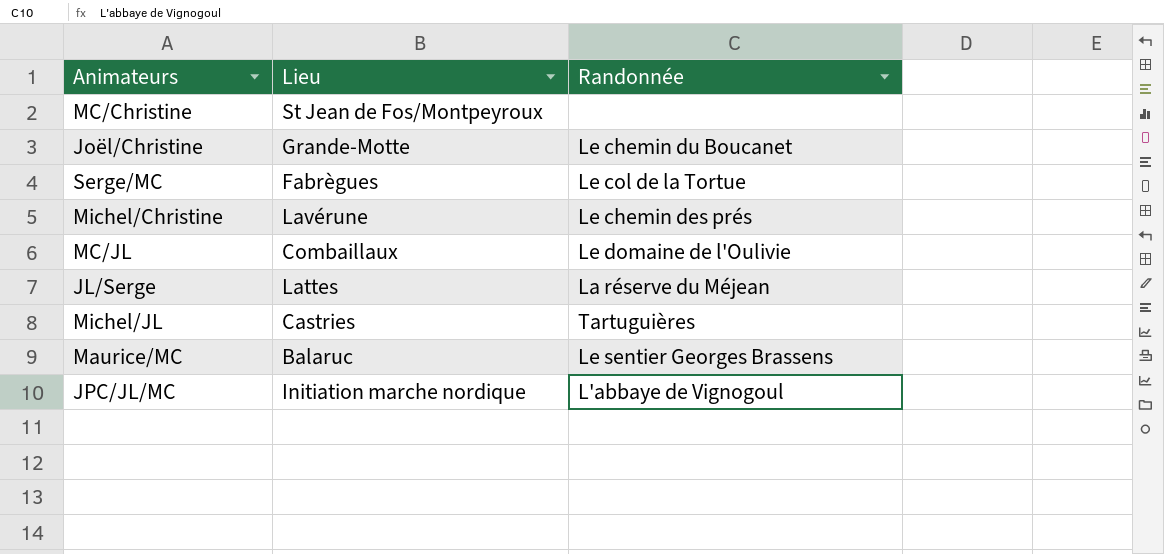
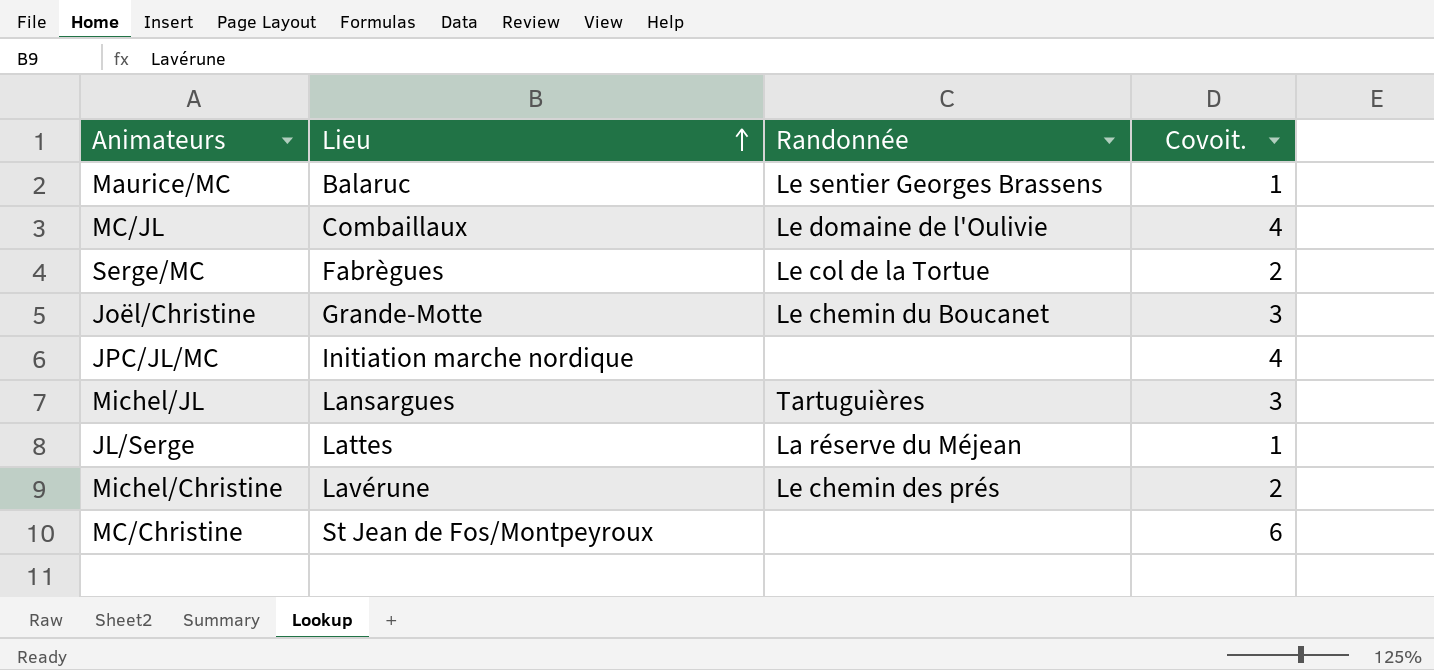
row order: none -> Lieu ascending
column Covoit. | position: none -> 4
JPC/JL/MC | Randonnée: L'abbaye de Vignogoul -> none
Michel/JL | Lieu: Castries -> Lansargues

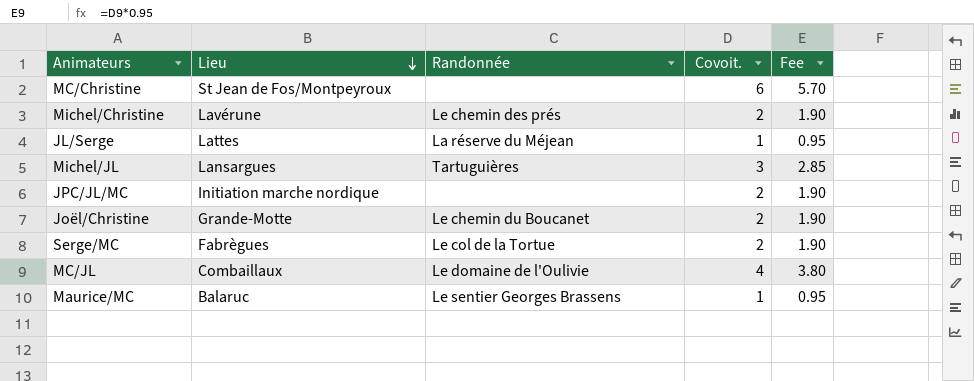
row order: Lieu ascending -> Lieu descending
column Fee | formula: none -> [Covoit.] * 0.95
JPC/JL/MC | Covoit.: 4 -> 2
Joël/Christine | Covoit.: 3 -> 2

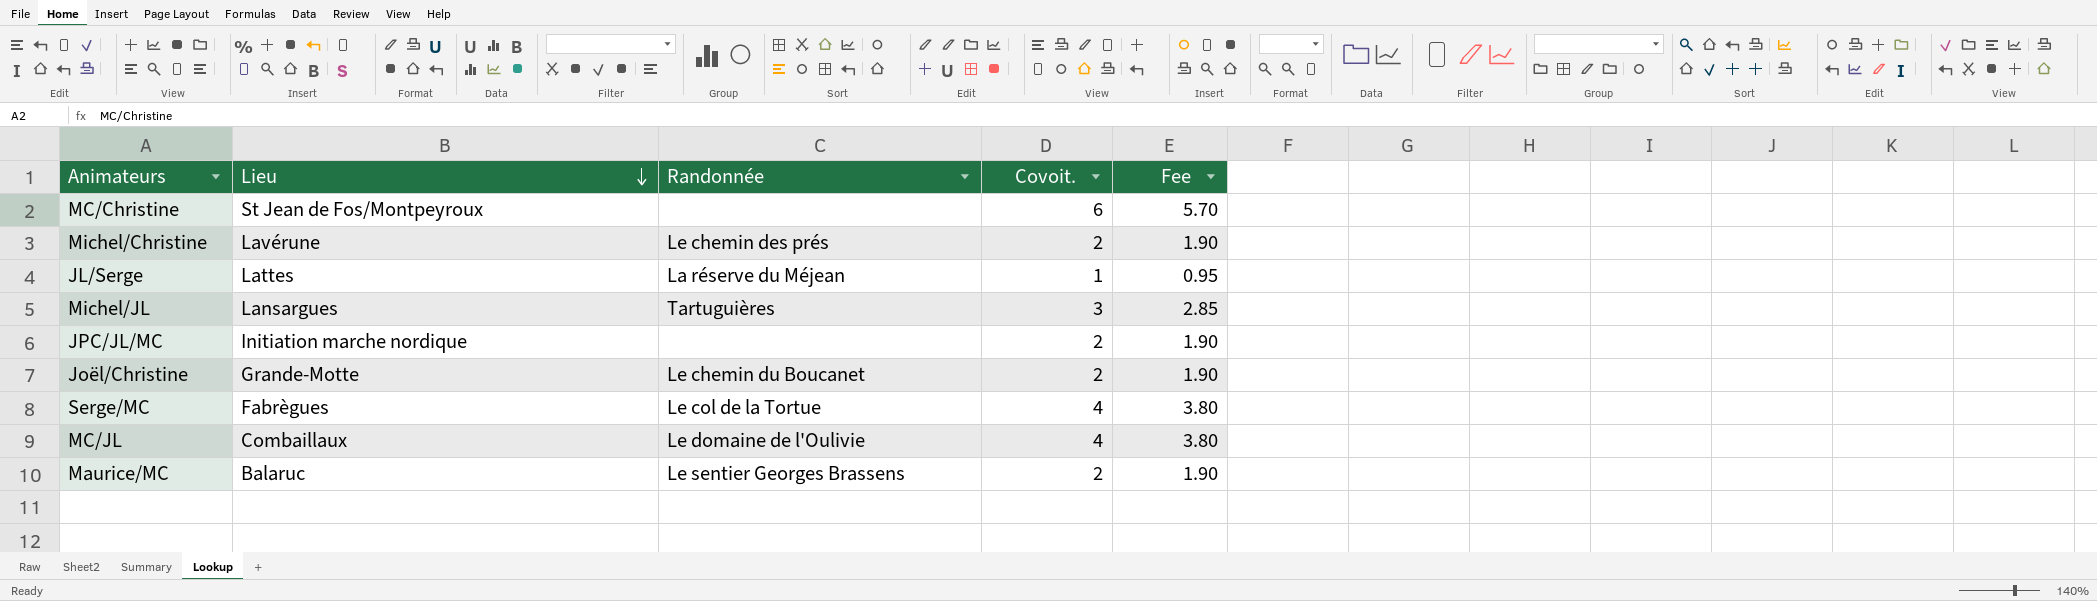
Serge/MC | Covoit.: 2 -> 4
Serge/MC | Fee: 1.90 -> 3.80
Maurice/MC | Covoit.: 1 -> 2
Maurice/MC | Fee: 0.95 -> 1.90

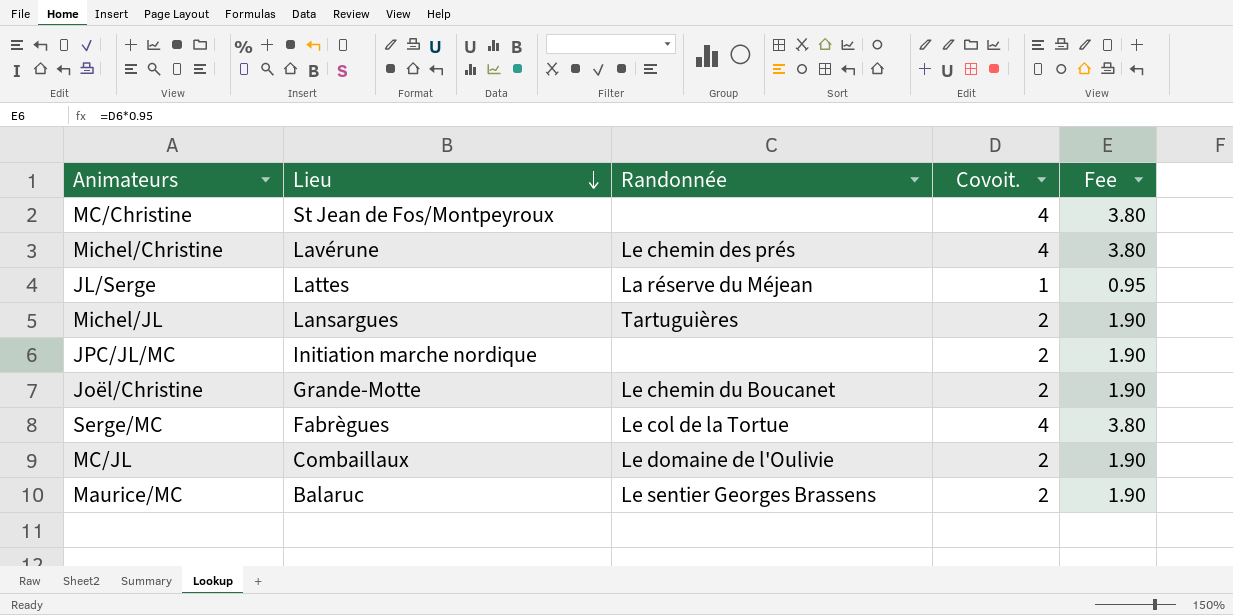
MC/Christine | Covoit.: 6 -> 4
MC/Christine | Fee: 5.70 -> 3.80
Michel/Christine | Covoit.: 2 -> 4
Michel/Christine | Fee: 1.90 -> 3.80
Michel/JL | Covoit.: 3 -> 2
Michel/JL | Fee: 2.85 -> 1.90
MC/JL | Covoit.: 4 -> 2
MC/JL | Fee: 3.80 -> 1.90

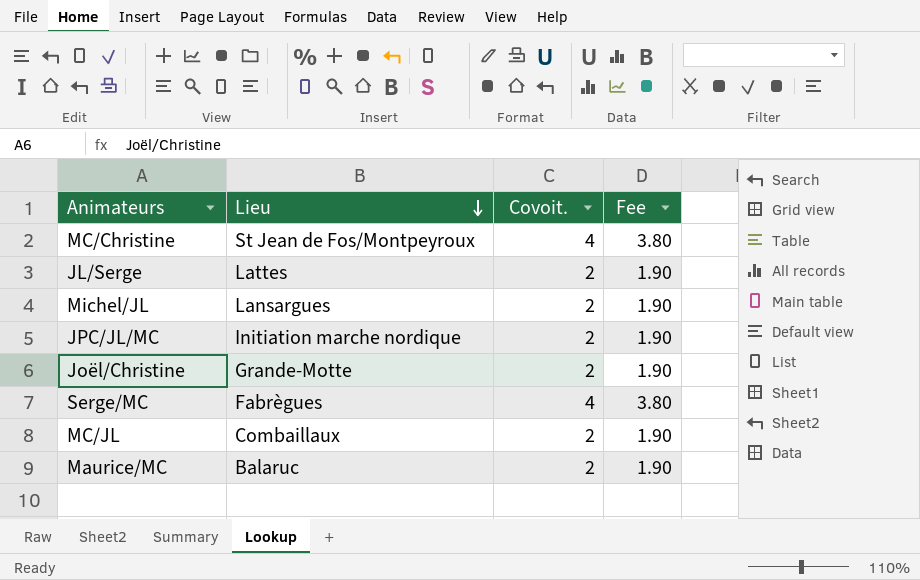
column Randonnée | position: 3 -> none
row Michel/Christine: Lavérune | Le chemin des prés | 4 | 3.80 -> none
JL/Serge | Covoit.: 1 -> 2
JL/Serge | Fee: 0.95 -> 1.90

